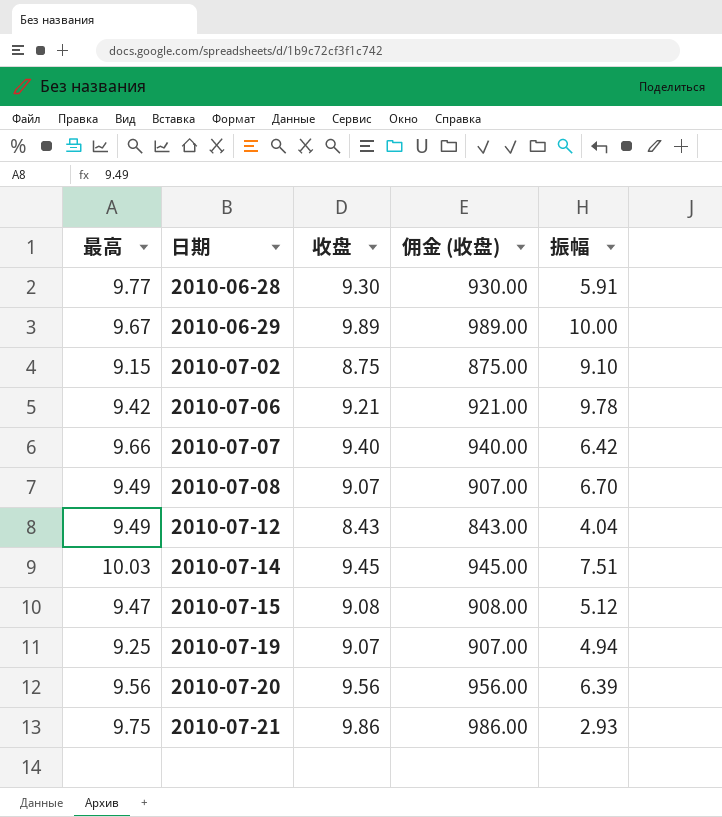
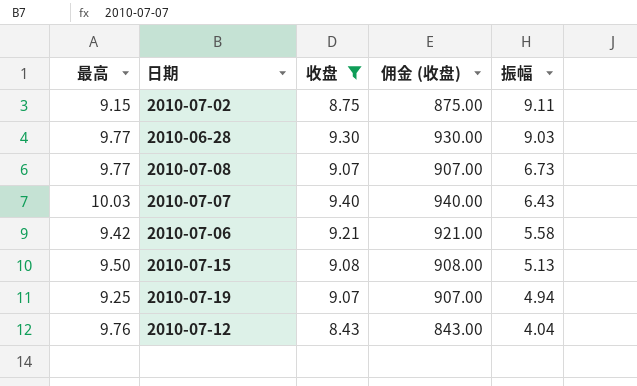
filter: none -> 收盘 <= 9.40
row order: 日期 ascending -> 振幅 descending
2010-07-02 | 振幅: 9.10 -> 9.11
2010-06-28 | 振幅: 5.91 -> 9.03
2010-07-08 | 最高: 9.49 -> 9.77
2010-07-08 | 振幅: 6.70 -> 6.73
2010-07-07 | 最高: 9.66 -> 10.03
2010-07-07 | 振幅: 6.42 -> 6.43
2010-07-06 | 振幅: 9.78 -> 5.58
2010-07-15 | 最高: 9.47 -> 9.50
2010-07-15 | 振幅: 5.12 -> 5.13
2010-07-12 | 最高: 9.49 -> 9.76

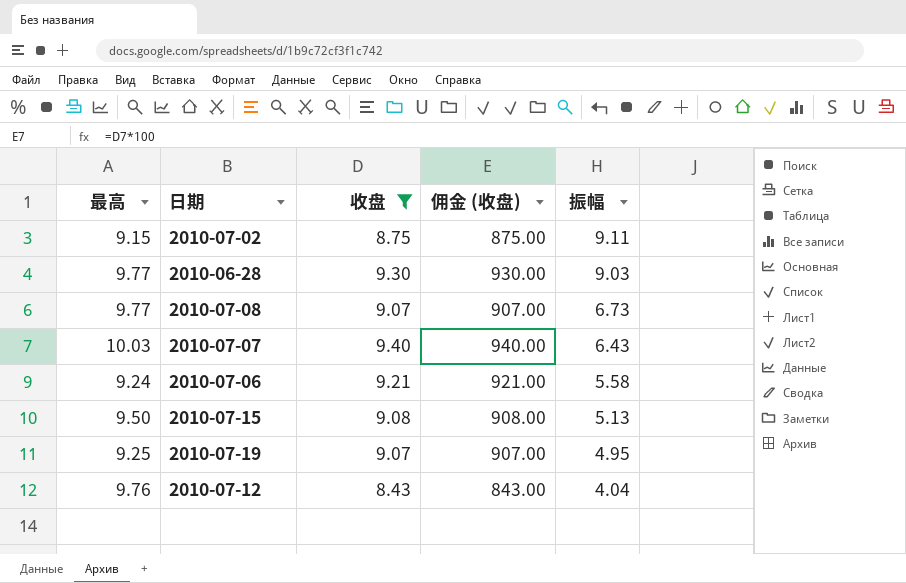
2010-07-06 | 最高: 9.42 -> 9.24
2010-07-19 | 振幅: 4.94 -> 4.95

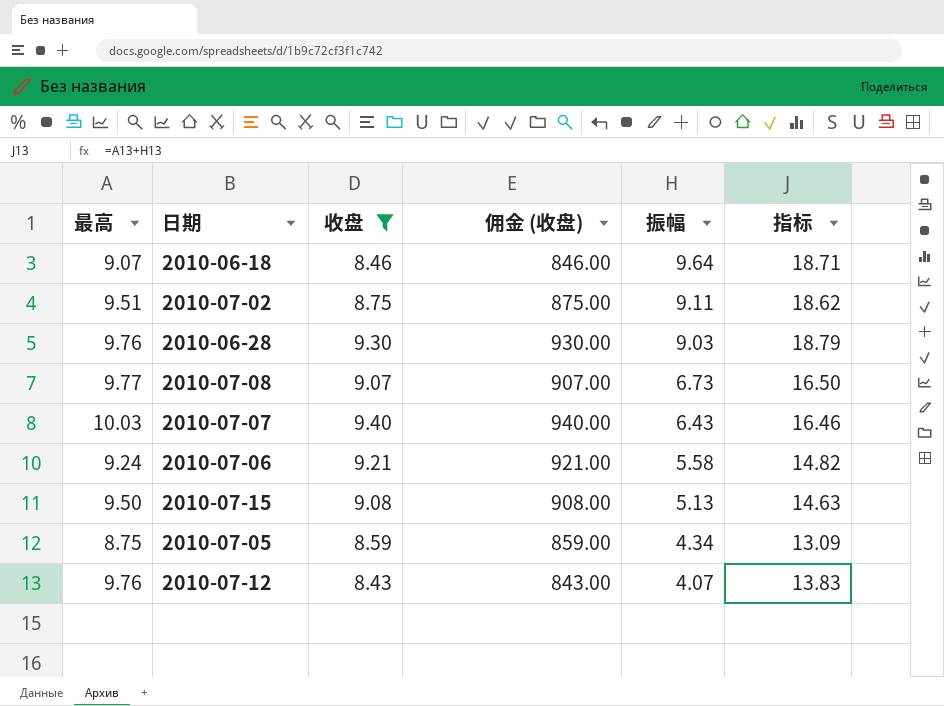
column 指标 | formula: none -> [最高] + [振幅]
row 2010-07-19: 9.25 | 9.07 | 907.00 | 4.95 -> none
row 2010-06-18: none -> 9.07 | 8.46 | 846.00 | 9.64 | 18.71
2010-07-02 | 最高: 9.15 -> 9.51
2010-06-28 | 最高: 9.77 -> 9.76
row 2010-07-05: none -> 8.75 | 8.59 | 859.00 | 4.34 | 13.09
2010-07-12 | 振幅: 4.04 -> 4.07

